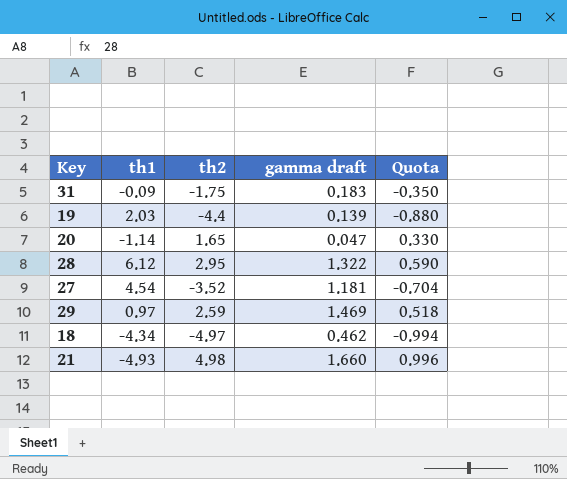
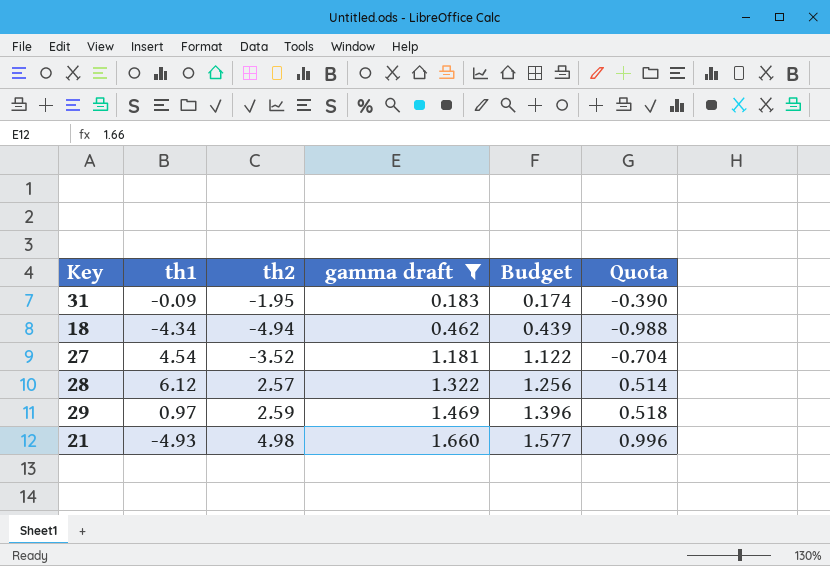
filter: none -> gamma draft >= 0.183
row order: none -> gamma draft ascending
column Budget | formula: none -> [gamma draft] * 0.95
31 | th2: -1.75 -> -1.95
31 | Quota: -0.350 -> -0.390
18 | th2: -4.97 -> -4.94
18 | Quota: -0.994 -> -0.988
28 | th2: 2.95 -> 2.57
28 | Quota: 0.590 -> 0.514

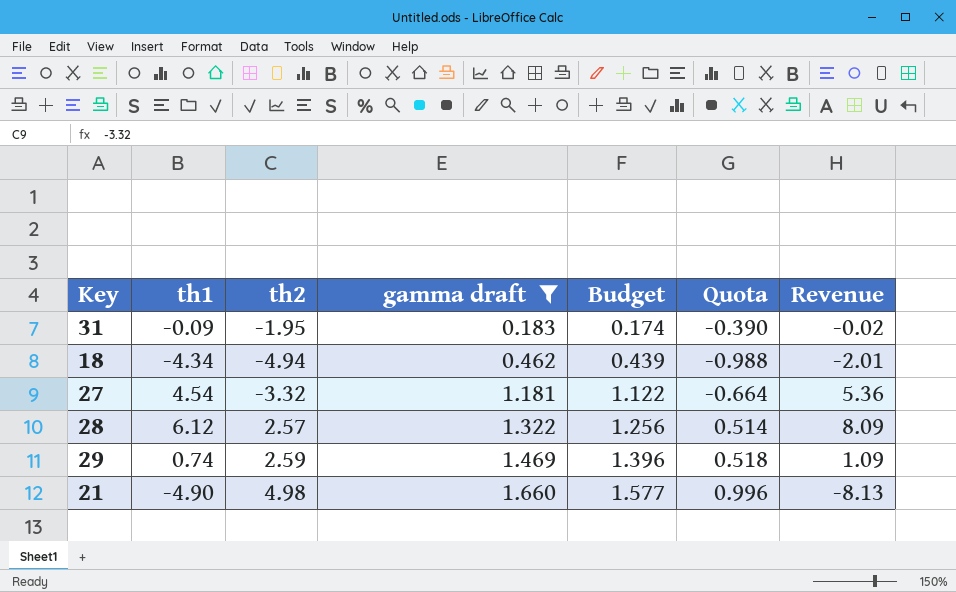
column Revenue | formula: none -> [th1] * [gamma draft]
27 | th2: -3.52 -> -3.32
27 | Quota: -0.704 -> -0.664
29 | th1: 0.97 -> 0.74
21 | th1: -4.93 -> -4.90

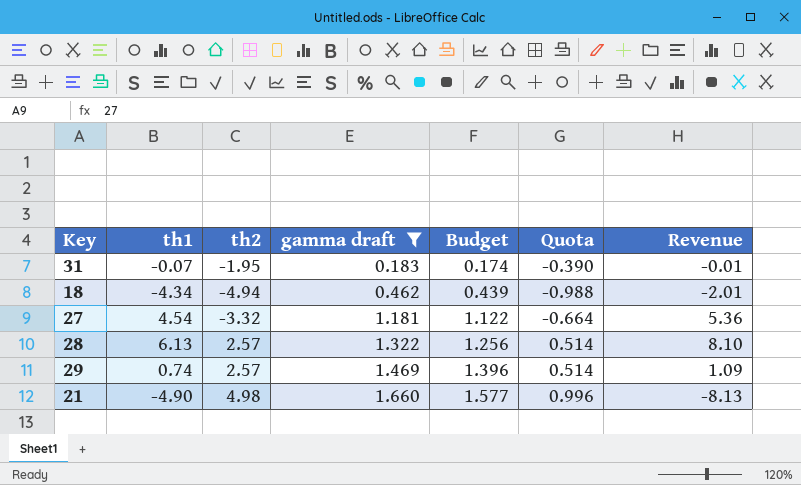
31 | th1: -0.09 -> -0.07
31 | Revenue: -0.02 -> -0.01
28 | th1: 6.12 -> 6.13
28 | Revenue: 8.09 -> 8.10
29 | th2: 2.59 -> 2.57
29 | Quota: 0.518 -> 0.514

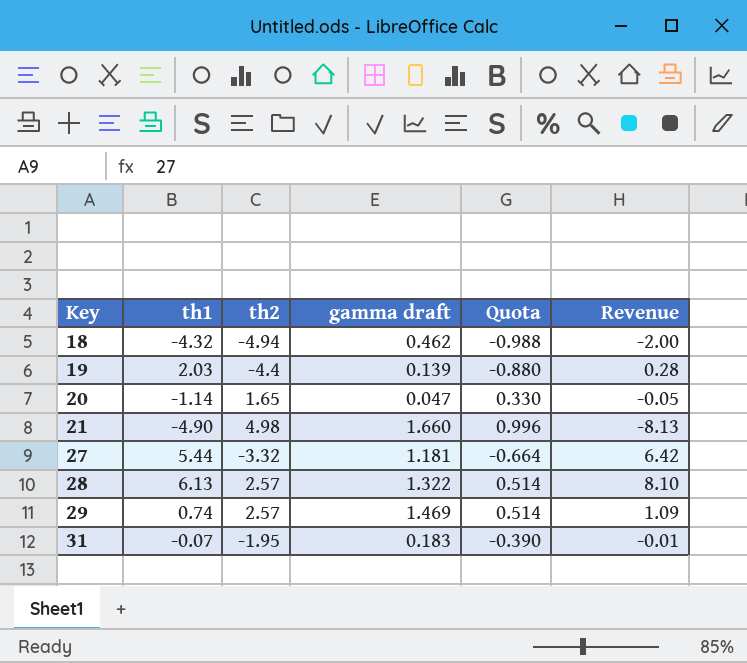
filter: gamma draft >= 0.183 -> none
row order: gamma draft ascending -> Key ascending
column Budget | formula: [gamma draft] * 0.95 -> none
18 | th1: -4.34 -> -4.32
18 | Revenue: -2.01 -> -2.00
27 | th1: 4.54 -> 5.44
27 | Revenue: 5.36 -> 6.42

